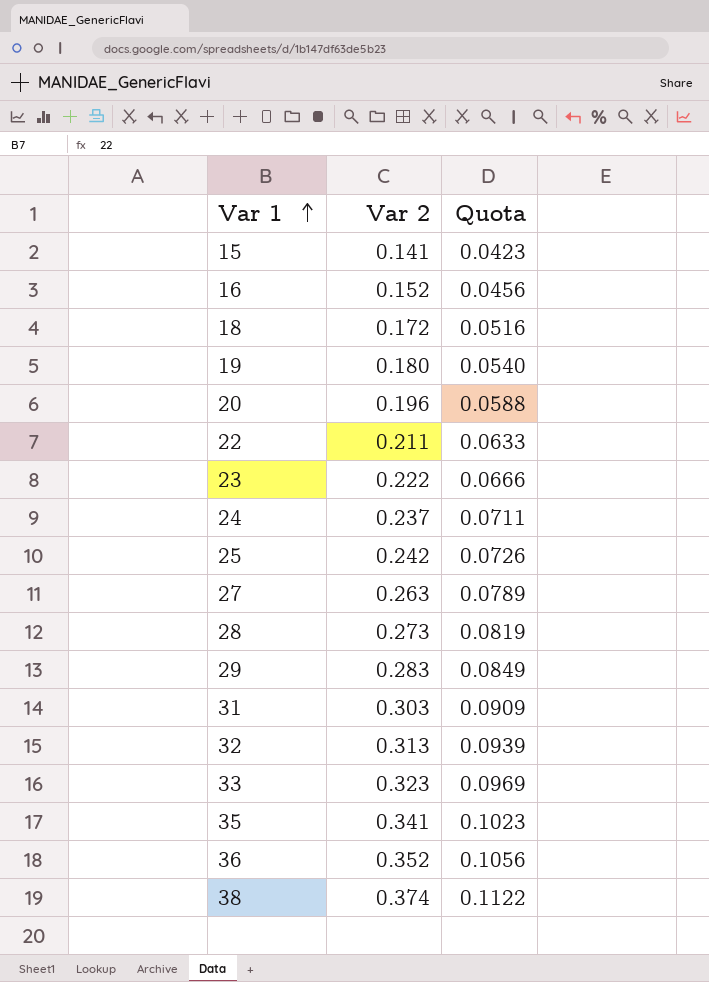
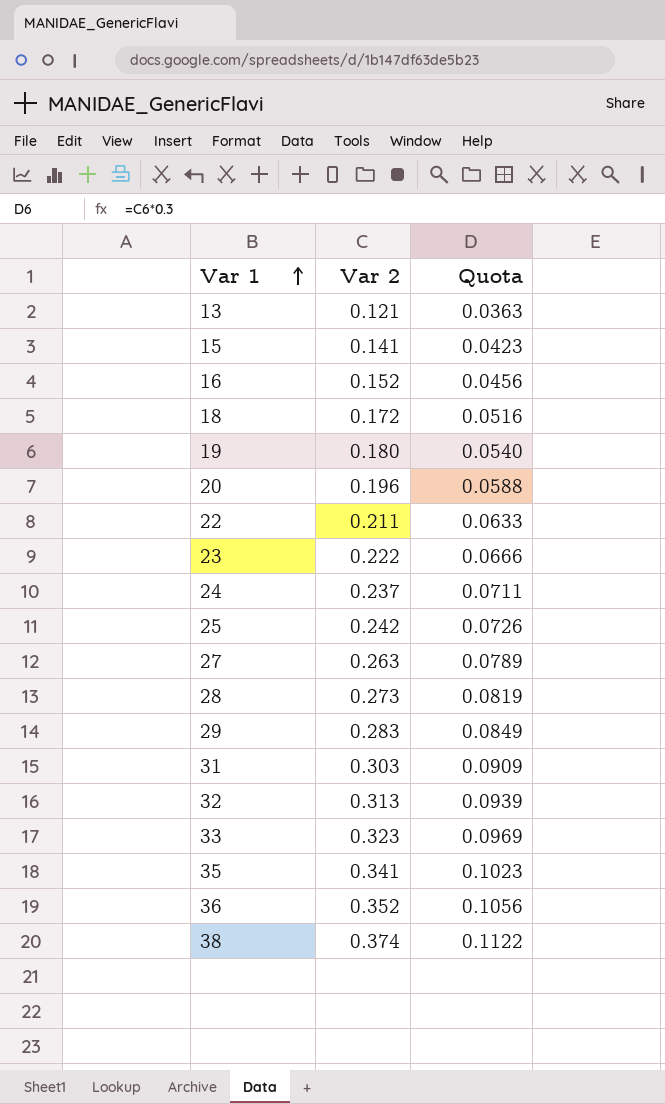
row 13: none -> 0.121 | 0.0363

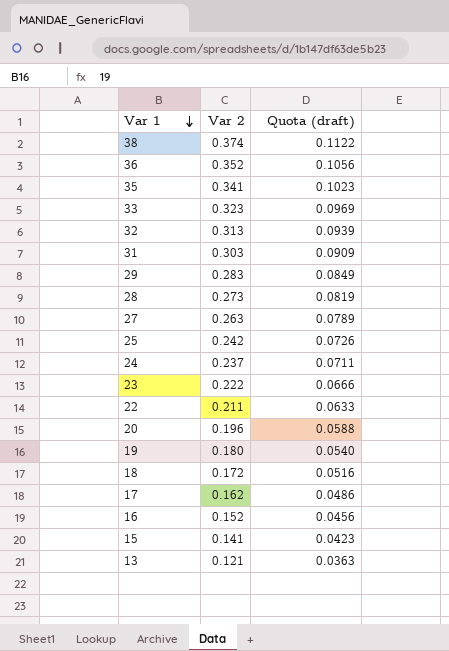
row order: Var 1 ascending -> Var 1 descending
column name: Quota -> Quota (draft)
row 17: none -> 0.162 | 0.0486

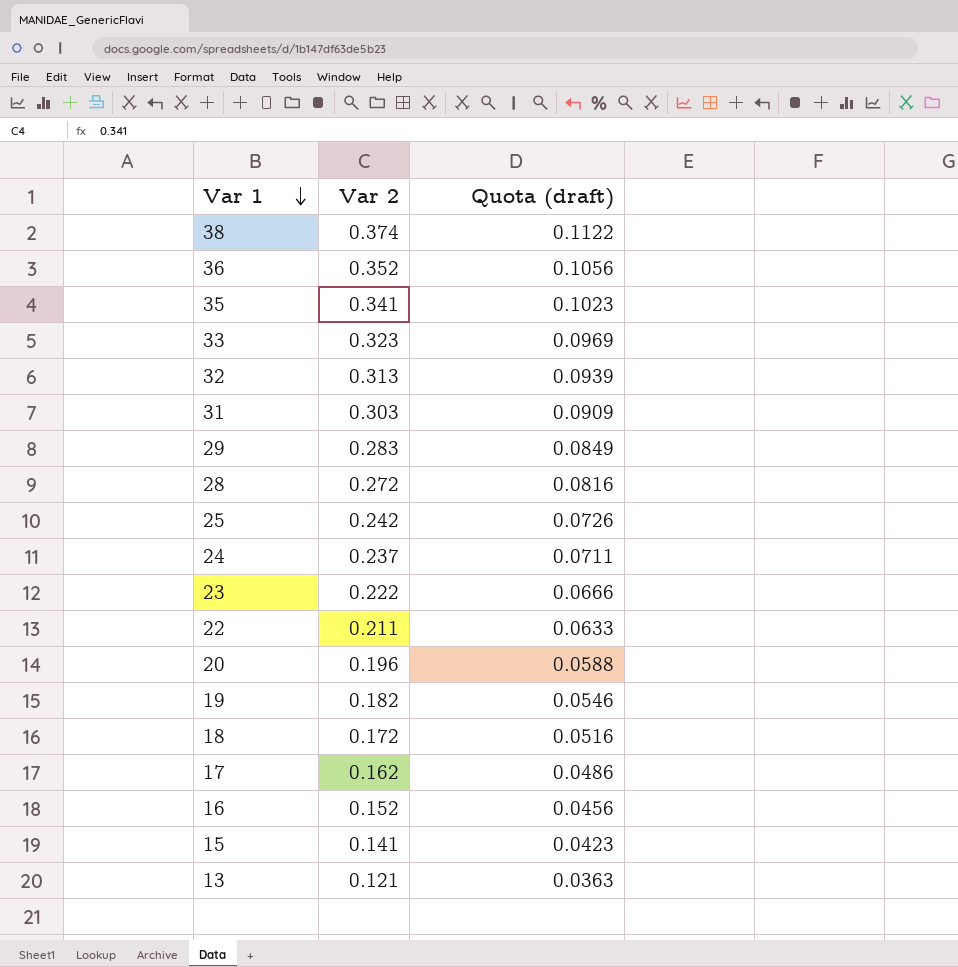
row 27: 0.263 | 0.0789 -> none
28 | Var 2: 0.273 -> 0.272
28 | Quota (draft): 0.0819 -> 0.0816
19 | Var 2: 0.180 -> 0.182
19 | Quota (draft): 0.0540 -> 0.0546

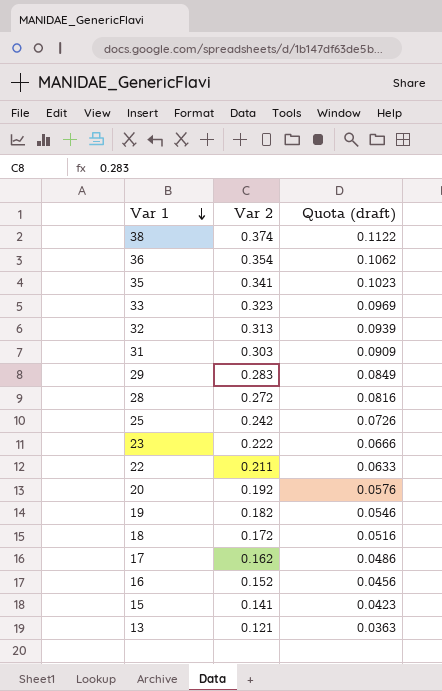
row 24: 0.237 | 0.0711 -> none
36 | Var 2: 0.352 -> 0.354
36 | Quota (draft): 0.1056 -> 0.1062
20 | Var 2: 0.196 -> 0.192
20 | Quota (draft): 0.0588 -> 0.0576

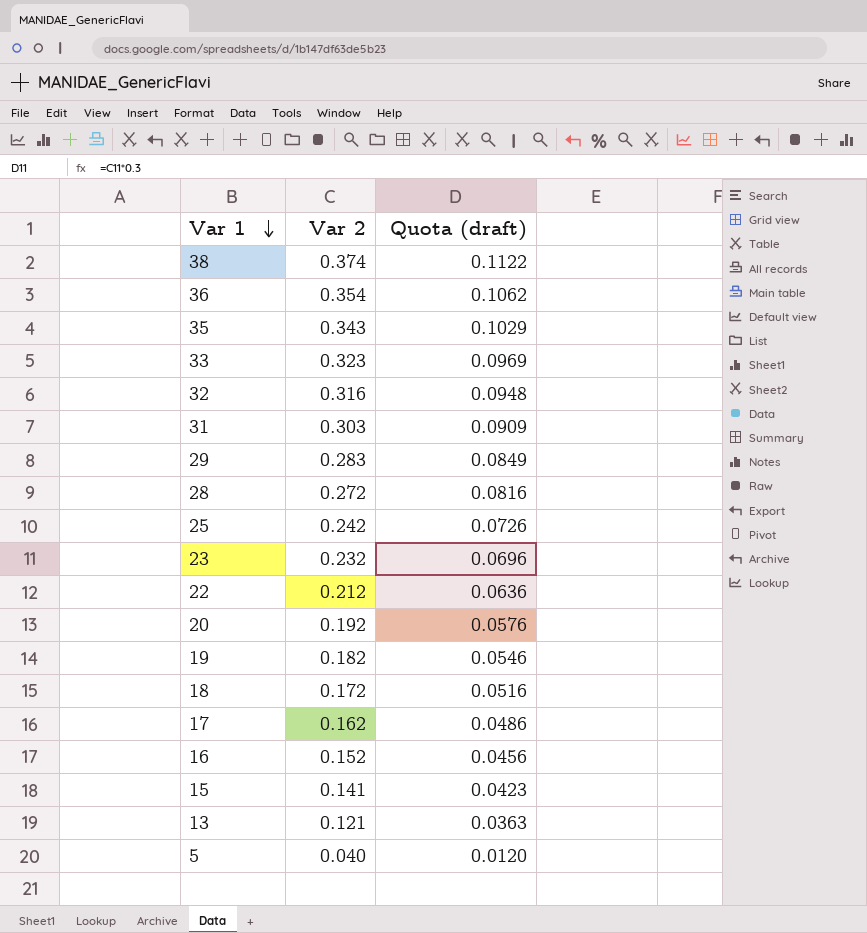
35 | Var 2: 0.341 -> 0.343
35 | Quota (draft): 0.1023 -> 0.1029
32 | Var 2: 0.313 -> 0.316
32 | Quota (draft): 0.0939 -> 0.0948
23 | Var 2: 0.222 -> 0.232
23 | Quota (draft): 0.0666 -> 0.0696
22 | Var 2: 0.211 -> 0.212
22 | Quota (draft): 0.0633 -> 0.0636
row 5: none -> 0.040 | 0.0120

